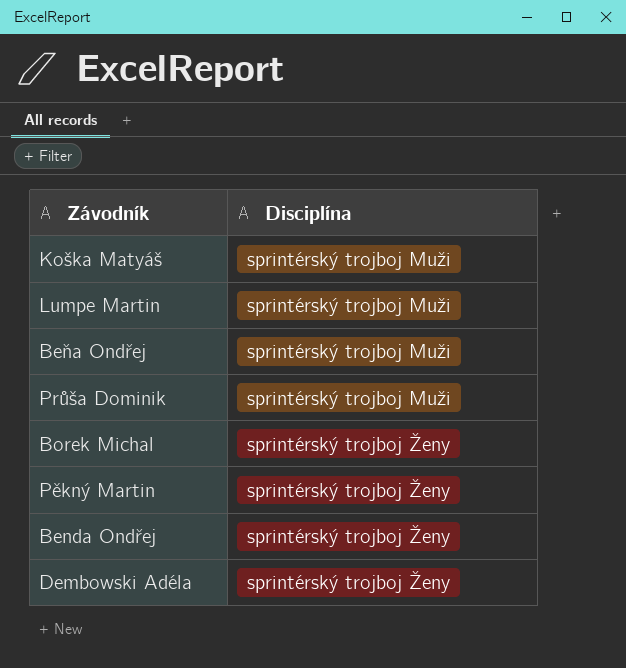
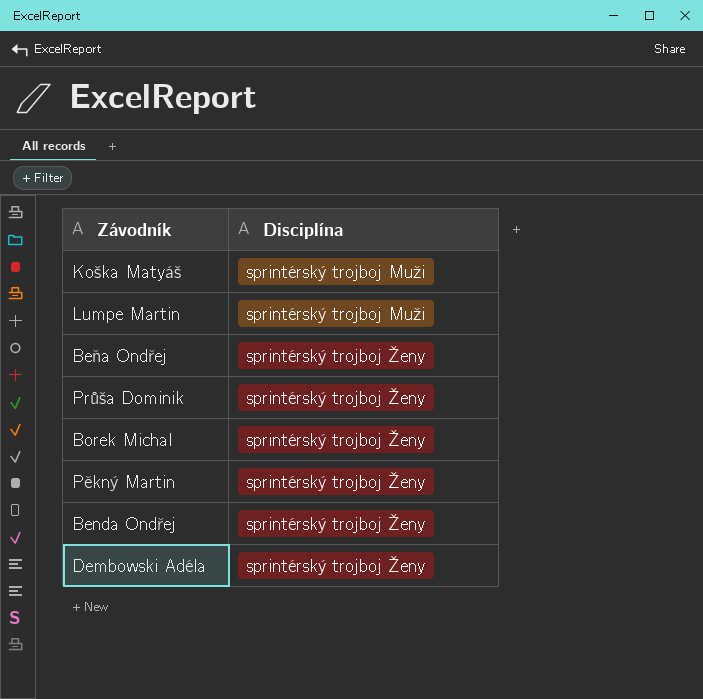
Beňa Ondřej | Disciplína: sprintérský trojboj Muži -> sprintérský trojboj Ženy
Průša Dominik | Disciplína: sprintérský trojboj Muži -> sprintérský trojboj Ženy

